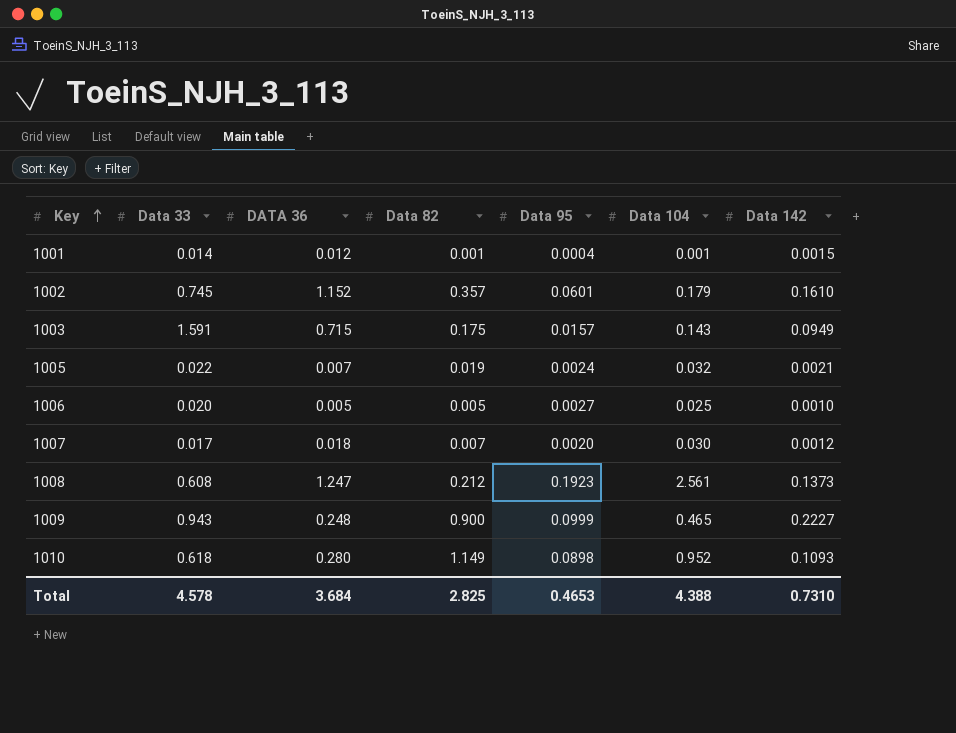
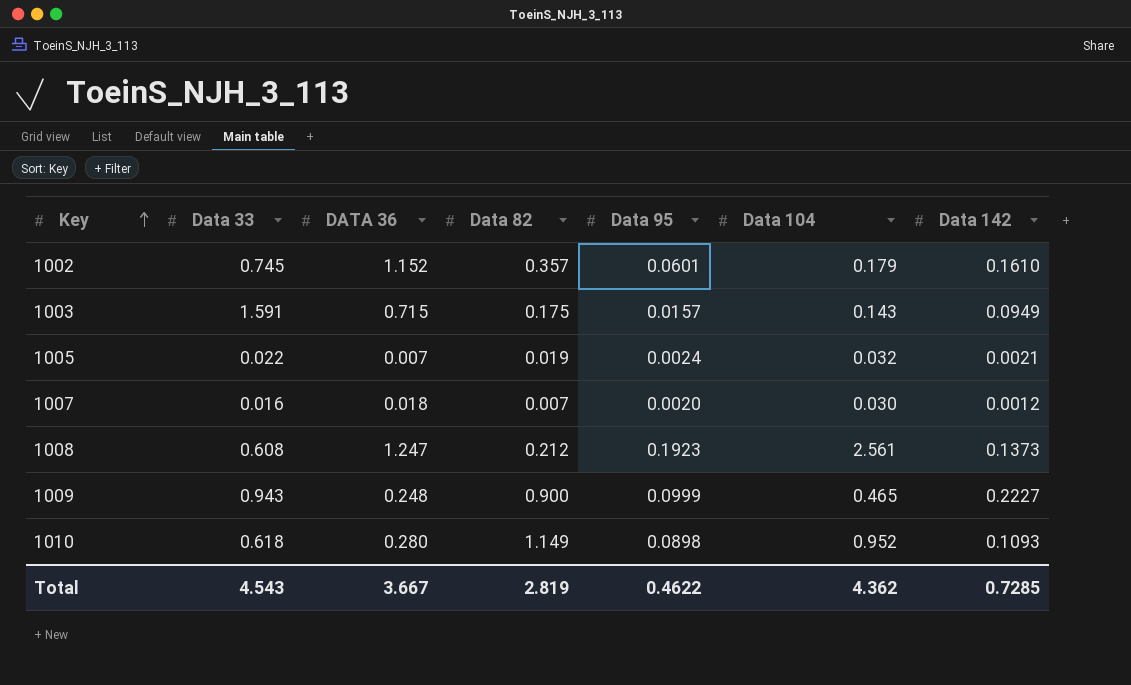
row 1001: 0.014 | 0.012 | 0.001 | 0.0004 | 0.001 | 0.0015 -> none
row 1006: 0.020 | 0.005 | 0.005 | 0.0027 | 0.025 | 0.0010 -> none
1007 | Data 33: 0.017 -> 0.016
Total | Data 33: 4.578 -> 4.543
Total | DATA 36: 3.684 -> 3.667
Total | Data 82: 2.825 -> 2.819
Total | Data 95: 0.4653 -> 0.4622
Total | Data 104: 4.388 -> 4.362
Total | Data 142: 0.7310 -> 0.7285

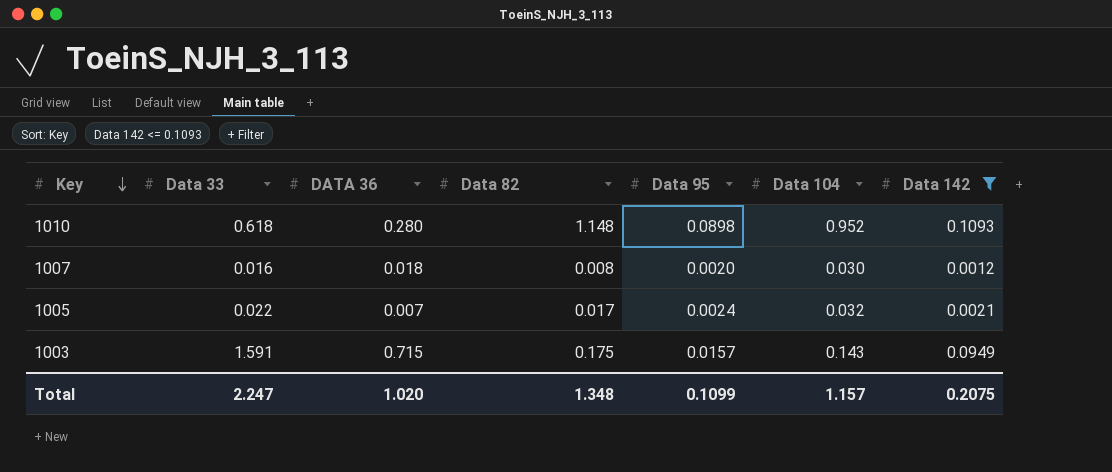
filter: none -> Data 142 <= 0.1093
row order: Key ascending -> Key descending
1010 | Data 82: 1.149 -> 1.148
1007 | Data 82: 0.007 -> 0.008
1005 | Data 82: 0.019 -> 0.017
Total | Data 33: 4.543 -> 2.247
Total | DATA 36: 3.667 -> 1.020
Total | Data 82: 2.819 -> 1.348
Total | Data 95: 0.4622 -> 0.1099
Total | Data 104: 4.362 -> 1.157
Total | Data 142: 0.7285 -> 0.2075

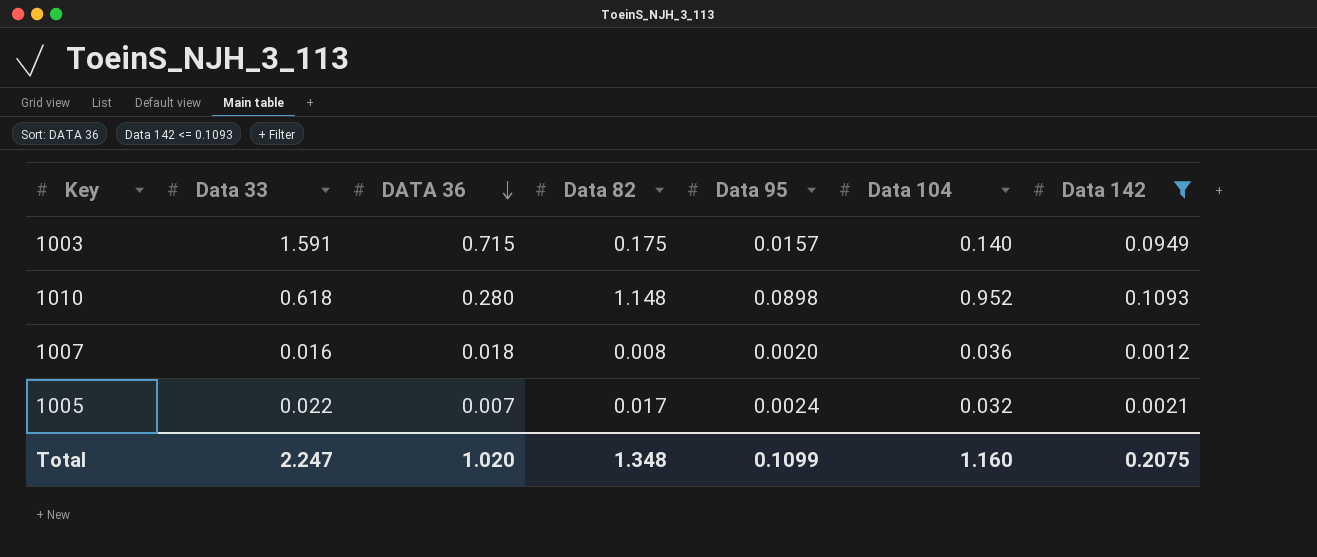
row order: Key descending -> DATA 36 descending
1003 | Data 104: 0.143 -> 0.140
1007 | Data 104: 0.030 -> 0.036
Total | Data 104: 1.157 -> 1.160

